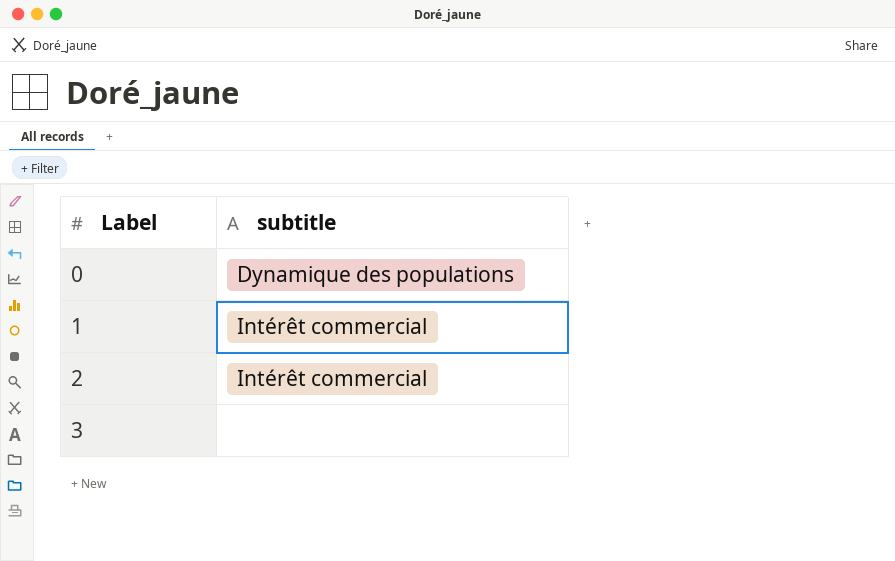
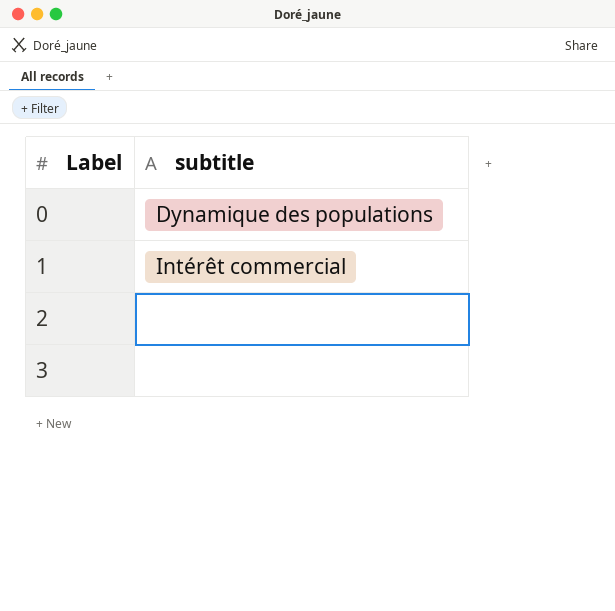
2 | subtitle: Intérêt commercial -> none

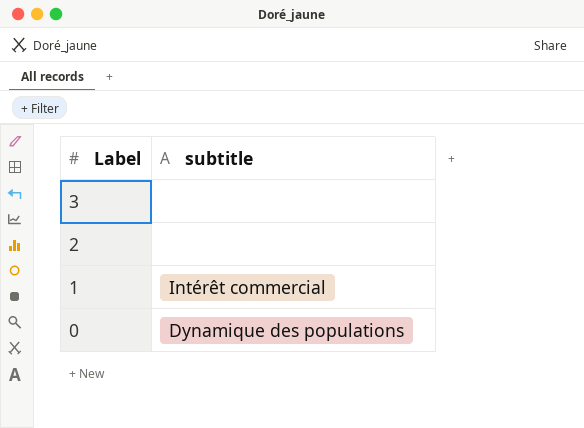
row order: Label ascending -> Label descending

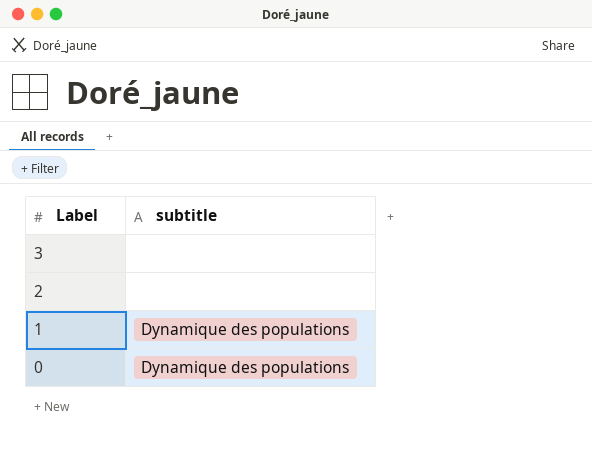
1 | subtitle: Intérêt commercial -> Dynamique des populations

